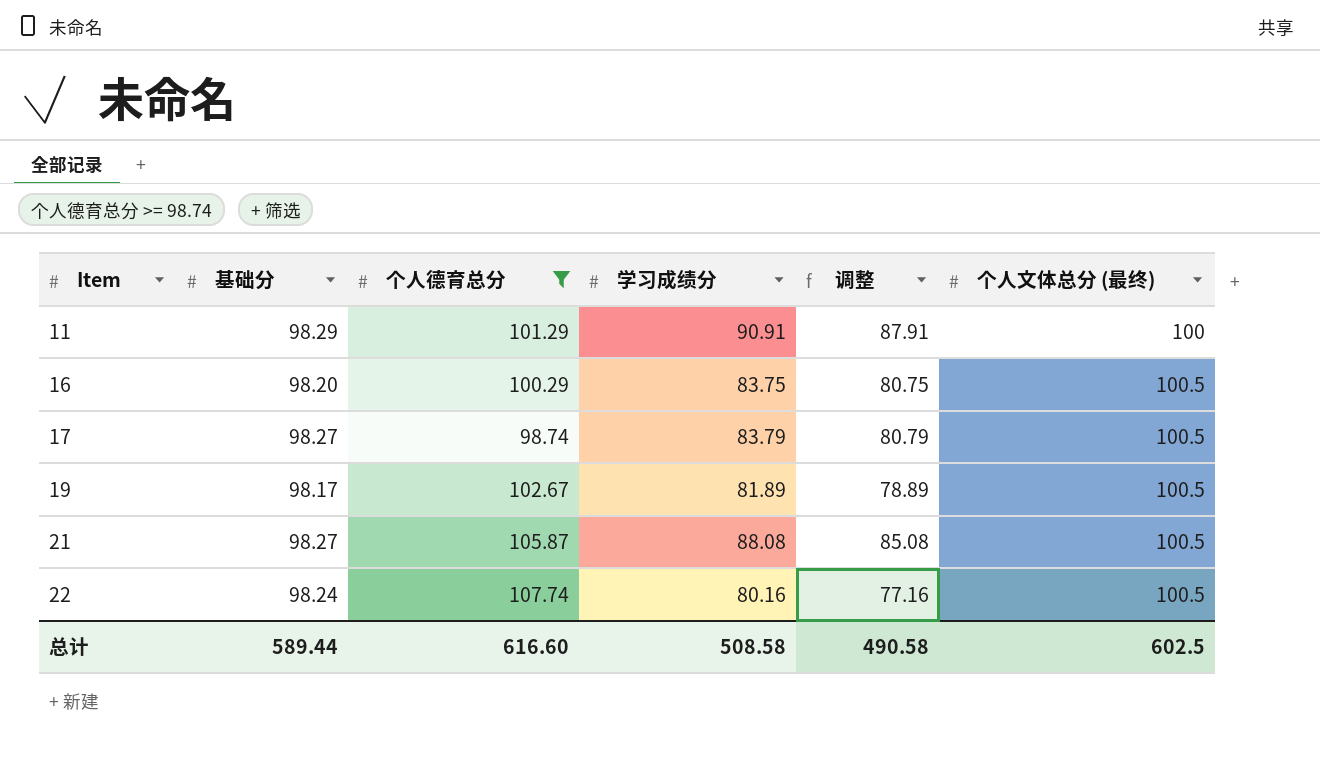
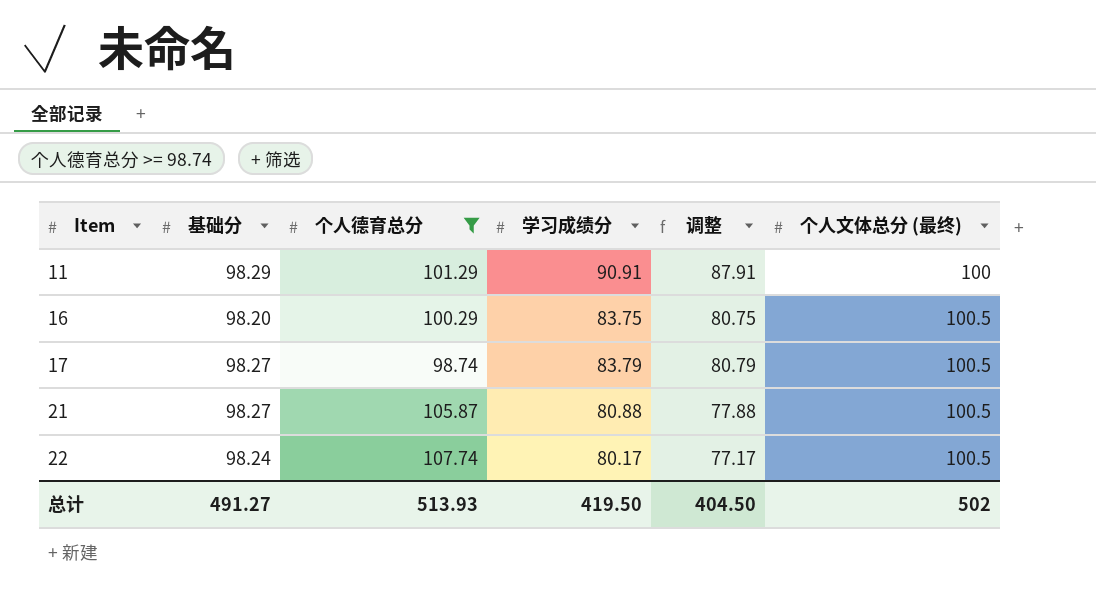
row 19: 98.17 | 102.67 | 81.89 | 78.89 | 100.5 -> none
21 | 学习成绩分: 88.08 -> 80.88
21 | 调整: 85.08 -> 77.88
22 | 学习成绩分: 80.16 -> 80.17
22 | 调整: 77.16 -> 77.17
总计 | 基础分: 589.44 -> 491.27
总计 | 个人德育总分: 616.60 -> 513.93
总计 | 学习成绩分: 508.58 -> 419.50
总计 | 调整: 490.58 -> 404.50
总计 | 个人文体总分 (最终): 602.5 -> 502

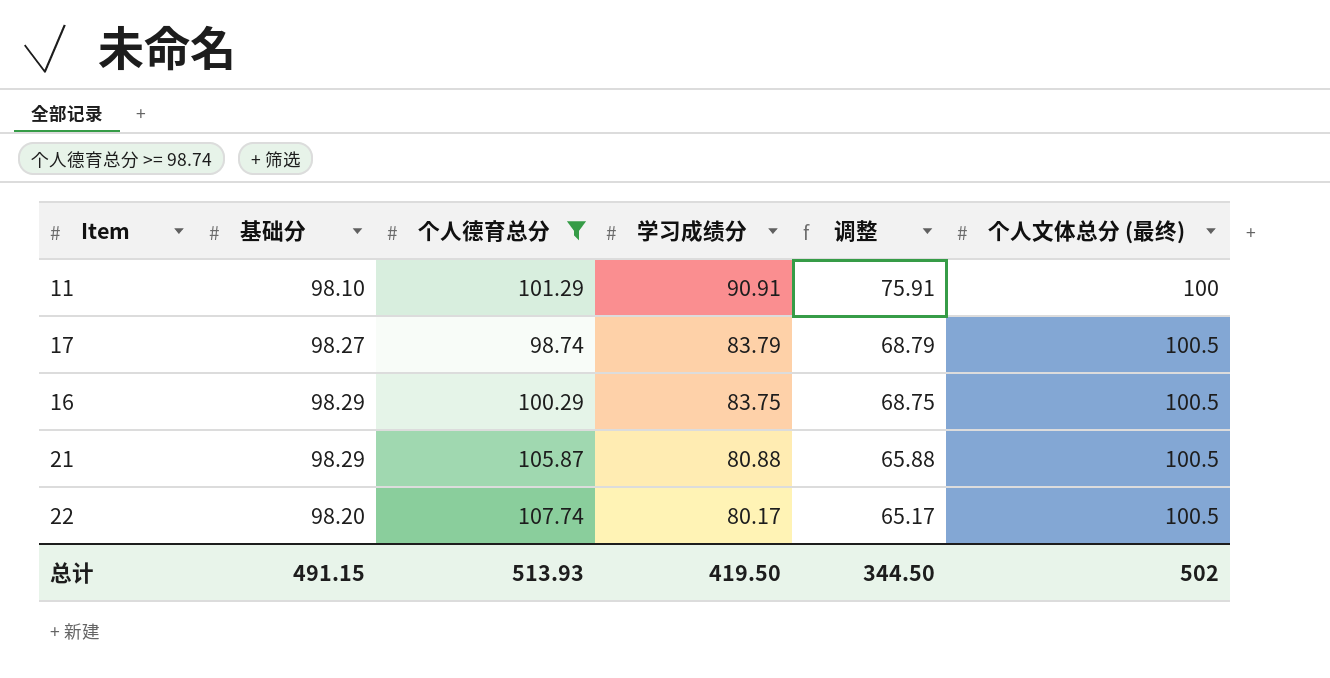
row order: Item ascending -> 学习成绩分 descending
column 调整 | formula: [学习成绩分] - 3 -> [学习成绩分] - 15
11 | 基础分: 98.29 -> 98.10
16 | 基础分: 98.20 -> 98.29
21 | 基础分: 98.27 -> 98.29
22 | 基础分: 98.24 -> 98.20
总计 | 基础分: 491.27 -> 491.15
总计 | 调整: 404.50 -> 344.50

